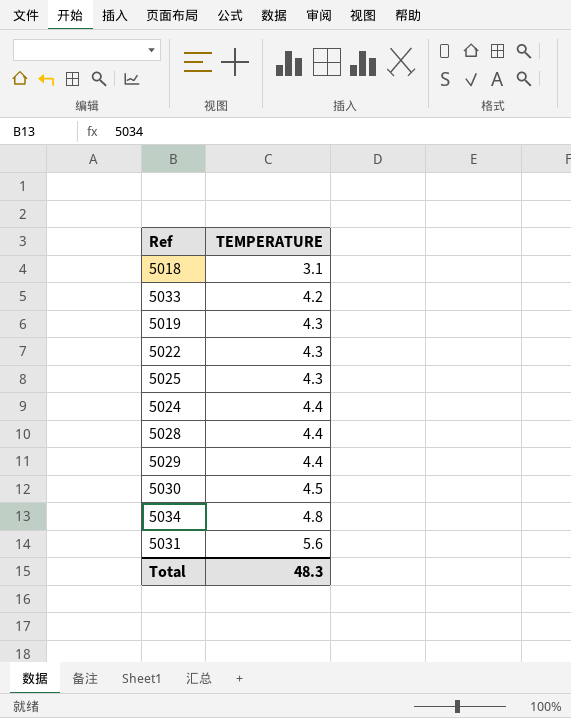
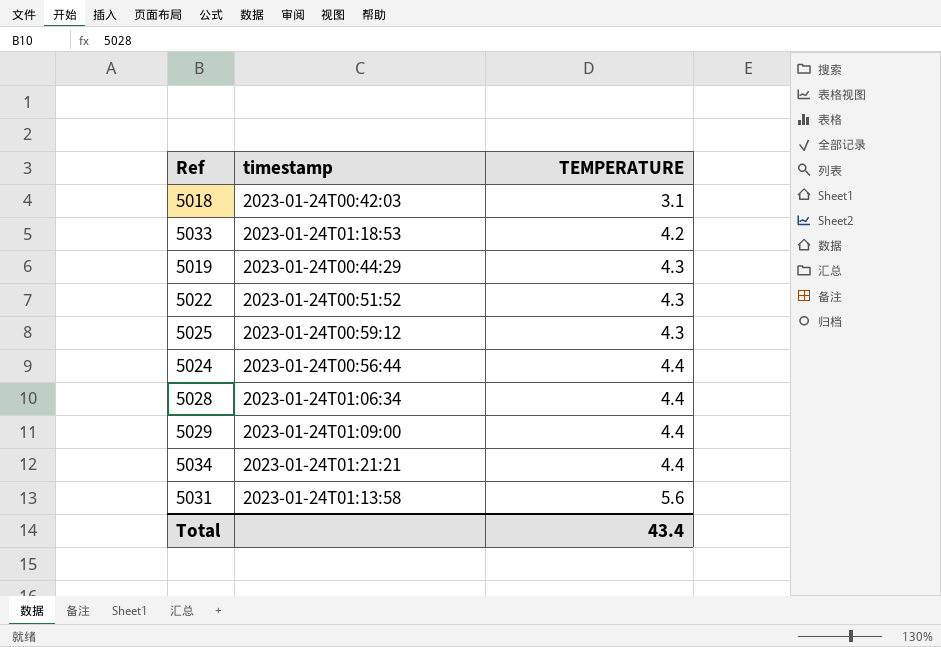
column timestamp | position: none -> 2
row 5030: 4.5 -> none
5034 | TEMPERATURE: 4.8 -> 4.4
Total | TEMPERATURE: 48.3 -> 43.4

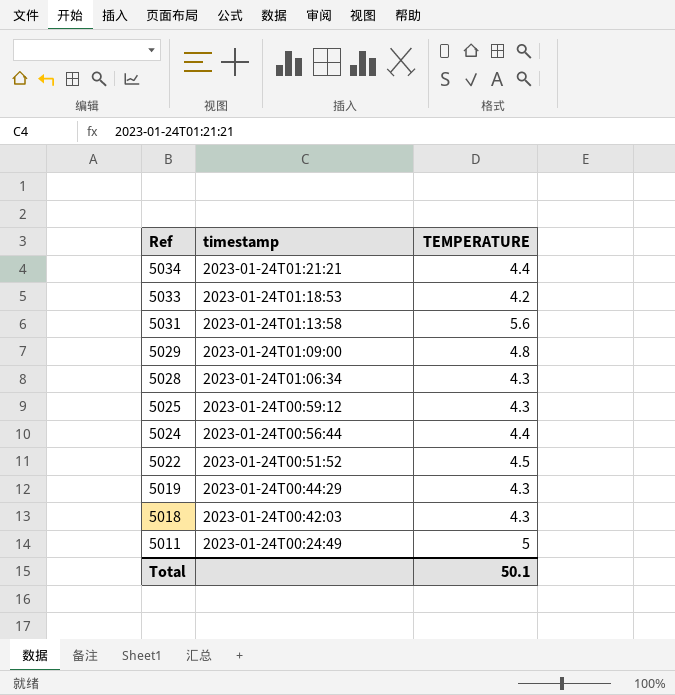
row order: TEMPERATURE ascending -> Ref descending
5029 | TEMPERATURE: 4.4 -> 4.8
5028 | TEMPERATURE: 4.4 -> 4.3
5022 | TEMPERATURE: 4.3 -> 4.5
5018 | TEMPERATURE: 3.1 -> 4.3
row 5011: none -> 2023-01-24T00:24:49 | 5
Total | TEMPERATURE: 43.4 -> 50.1

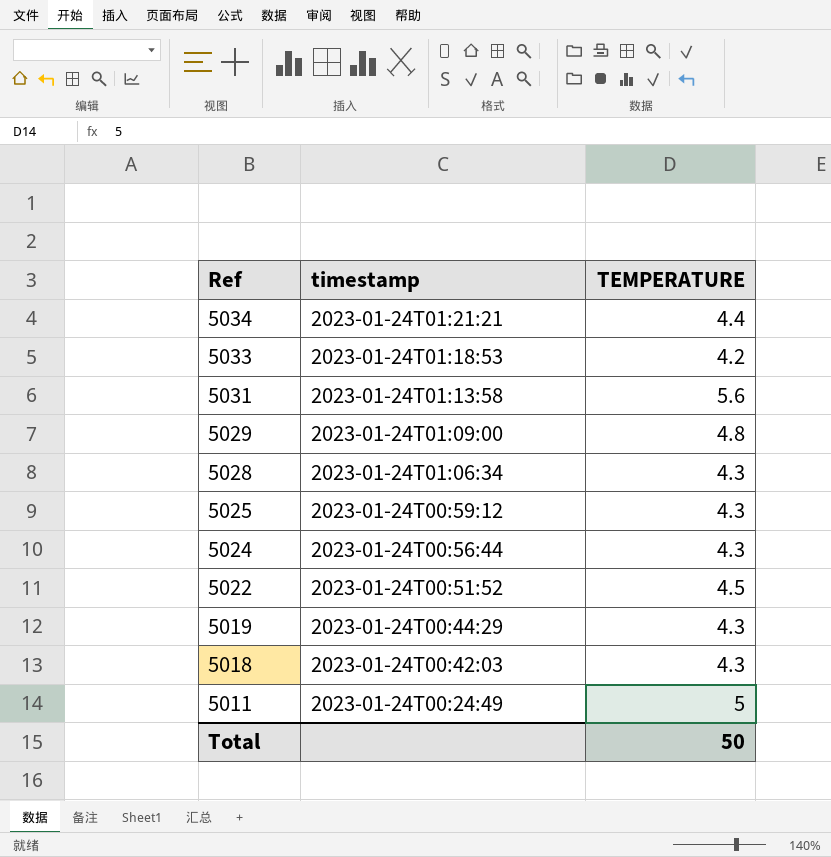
5024 | TEMPERATURE: 4.4 -> 4.3
Total | TEMPERATURE: 50.1 -> 50

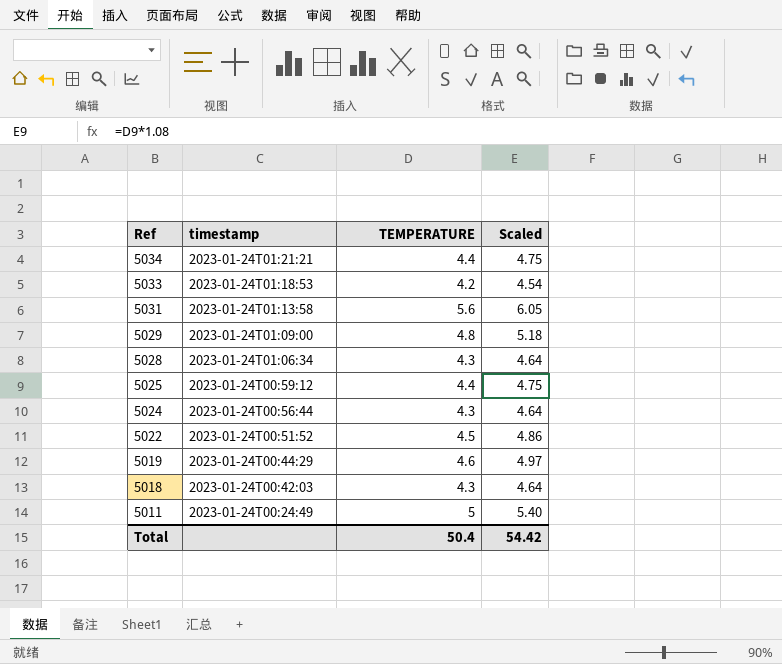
column Scaled | formula: none -> [TEMPERATURE] * 1.08
5025 | TEMPERATURE: 4.3 -> 4.4
5019 | TEMPERATURE: 4.3 -> 4.6
Total | TEMPERATURE: 50 -> 50.4

